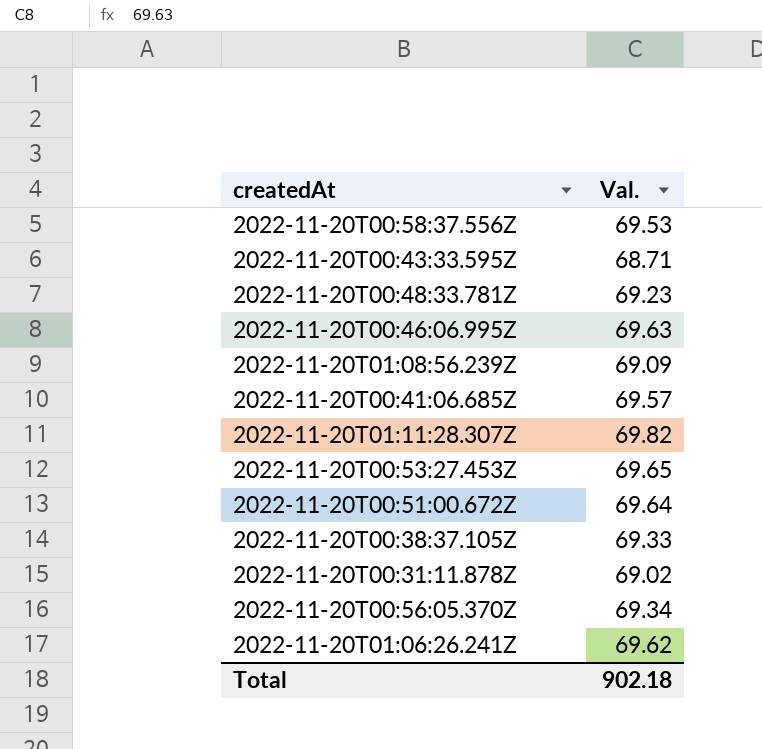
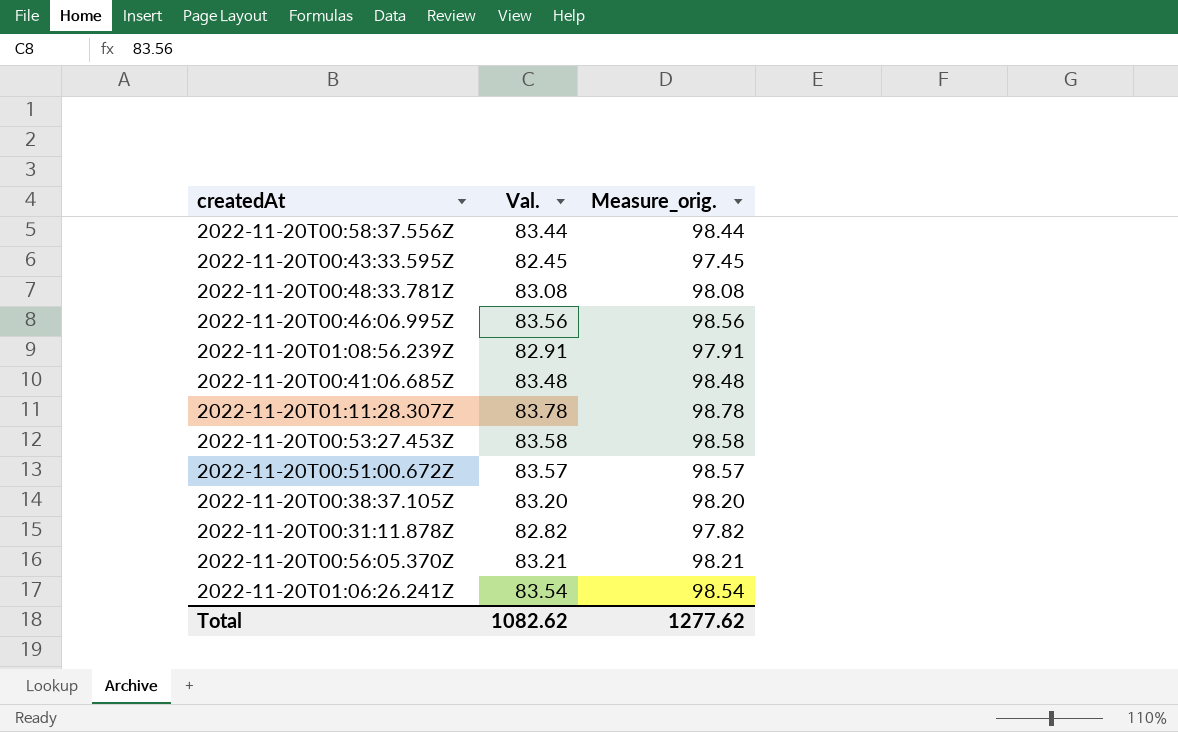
column Measure_orig. | formula: none -> [Val.] + 15
2022-11-20T00:58:37.556Z | Val.: 69.53 -> 83.44
2022-11-20T00:43:33.595Z | Val.: 68.71 -> 82.45
2022-11-20T00:48:33.781Z | Val.: 69.23 -> 83.08
2022-11-20T00:46:06.995Z | Val.: 69.63 -> 83.56
2022-11-20T01:08:56.239Z | Val.: 69.09 -> 82.91
2022-11-20T00:41:06.685Z | Val.: 69.57 -> 83.48
2022-11-20T01:11:28.307Z | Val.: 69.82 -> 83.78
2022-11-20T00:53:27.453Z | Val.: 69.65 -> 83.58
2022-11-20T00:51:00.672Z | Val.: 69.64 -> 83.57
2022-11-20T00:38:37.105Z | Val.: 69.33 -> 83.20
2022-11-20T00:31:11.878Z | Val.: 69.02 -> 82.82
2022-11-20T00:56:05.370Z | Val.: 69.34 -> 83.21
2022-11-20T01:06:26.241Z | Val.: 69.62 -> 83.54
Total | Val.: 902.18 -> 1082.62

